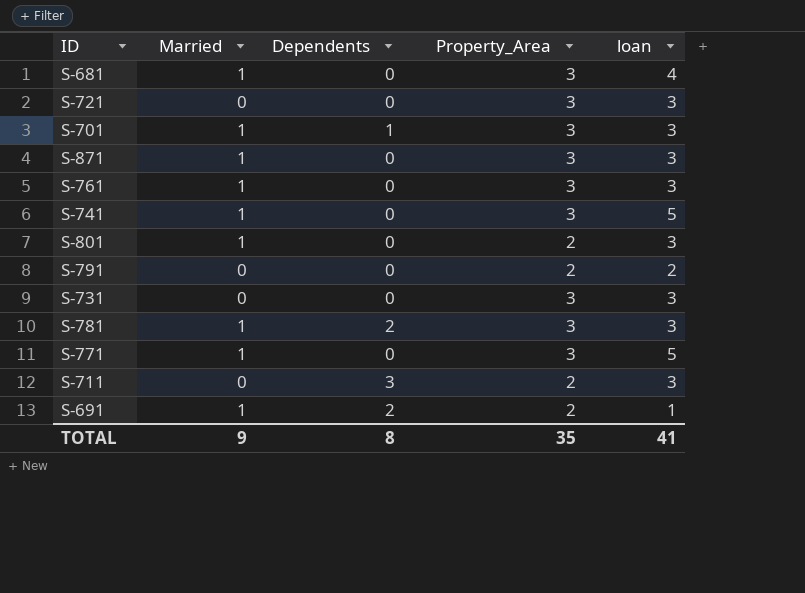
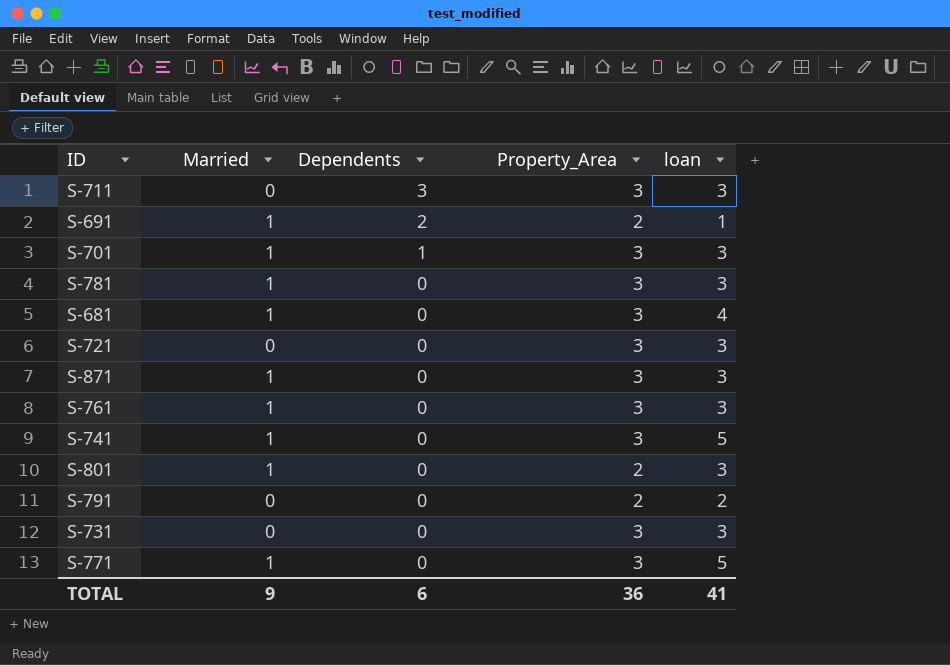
row order: none -> Dependents descending
S-711 | Property_Area: 2 -> 3
S-781 | Dependents: 2 -> 0
TOTAL | Dependents: 8 -> 6
TOTAL | Property_Area: 35 -> 36

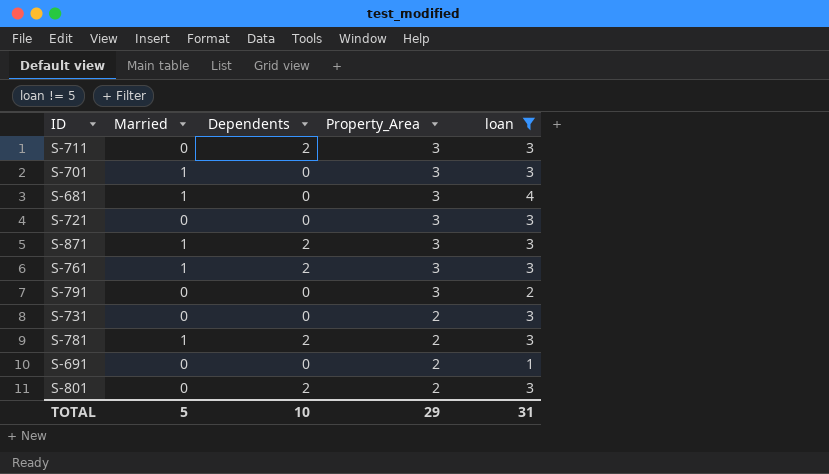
filter: none -> loan != 5
row order: Dependents descending -> Property_Area descending
S-711 | Dependents: 3 -> 2
S-701 | Dependents: 1 -> 0
S-871 | Dependents: 0 -> 2
S-761 | Dependents: 0 -> 2
S-791 | Property_Area: 2 -> 3
S-731 | Property_Area: 3 -> 2
S-781 | Dependents: 0 -> 2
S-781 | Property_Area: 3 -> 2
S-691 | Married: 1 -> 0
S-691 | Dependents: 2 -> 0
S-801 | Married: 1 -> 0
S-801 | Dependents: 0 -> 2
TOTAL | Married: 9 -> 5
TOTAL | Dependents: 6 -> 10
TOTAL | Property_Area: 36 -> 29
TOTAL | loan: 41 -> 31

